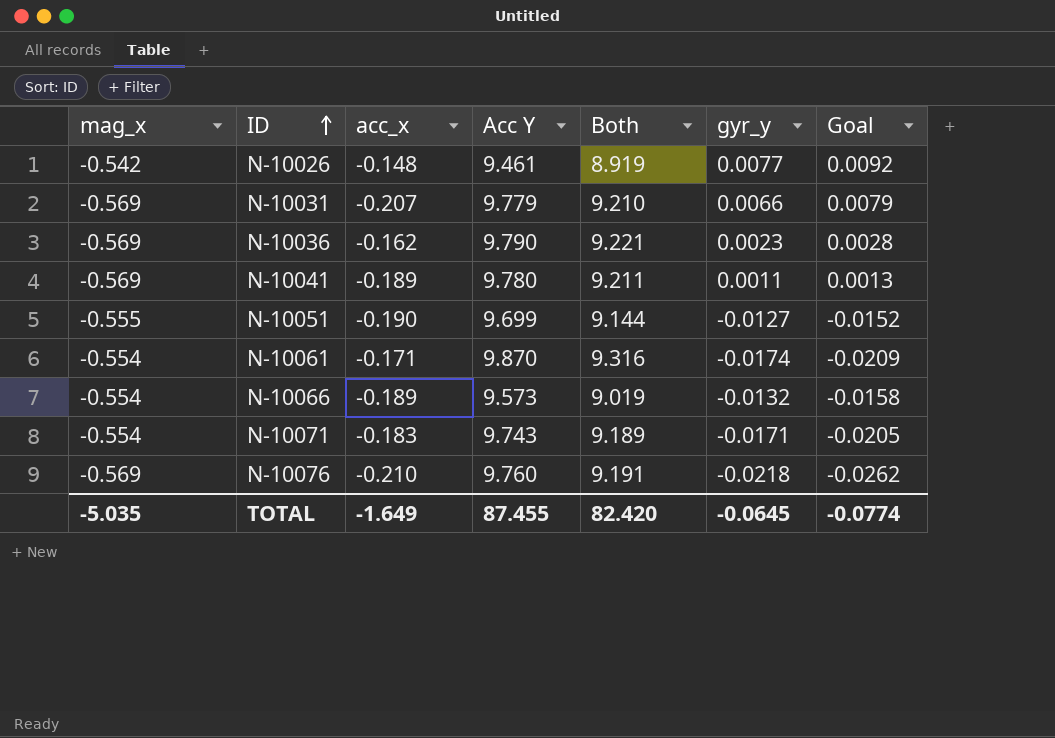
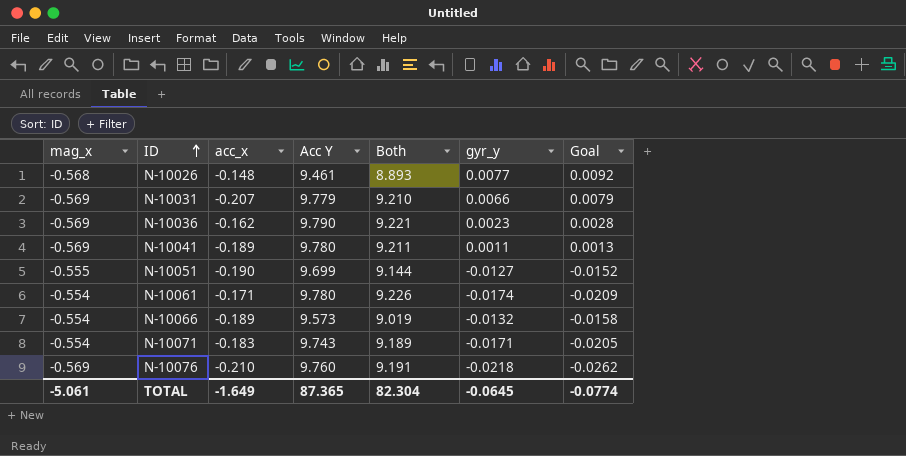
N-10026 | mag_x: -0.542 -> -0.568
N-10026 | Both: 8.919 -> 8.893
N-10061 | Acc Y: 9.870 -> 9.780
N-10061 | Both: 9.316 -> 9.226
TOTAL | mag_x: -5.035 -> -5.061
TOTAL | Acc Y: 87.455 -> 87.365
TOTAL | Both: 82.420 -> 82.304

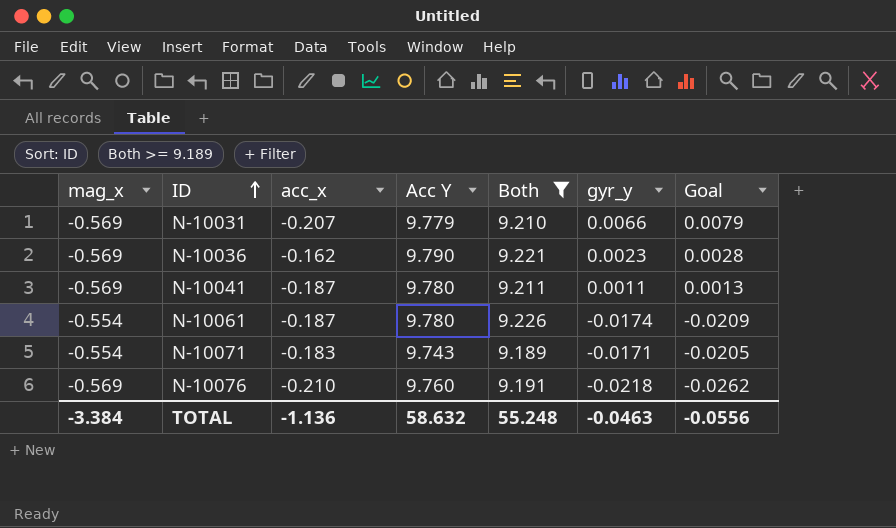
filter: none -> Both >= 9.189
N-10041 | acc_x: -0.189 -> -0.187
N-10061 | acc_x: -0.171 -> -0.187
TOTAL | mag_x: -5.061 -> -3.384
TOTAL | acc_x: -1.649 -> -1.136
TOTAL | Acc Y: 87.365 -> 58.632
TOTAL | Both: 82.304 -> 55.248
TOTAL | gyr_y: -0.0645 -> -0.0463
TOTAL | Goal: -0.0774 -> -0.0556

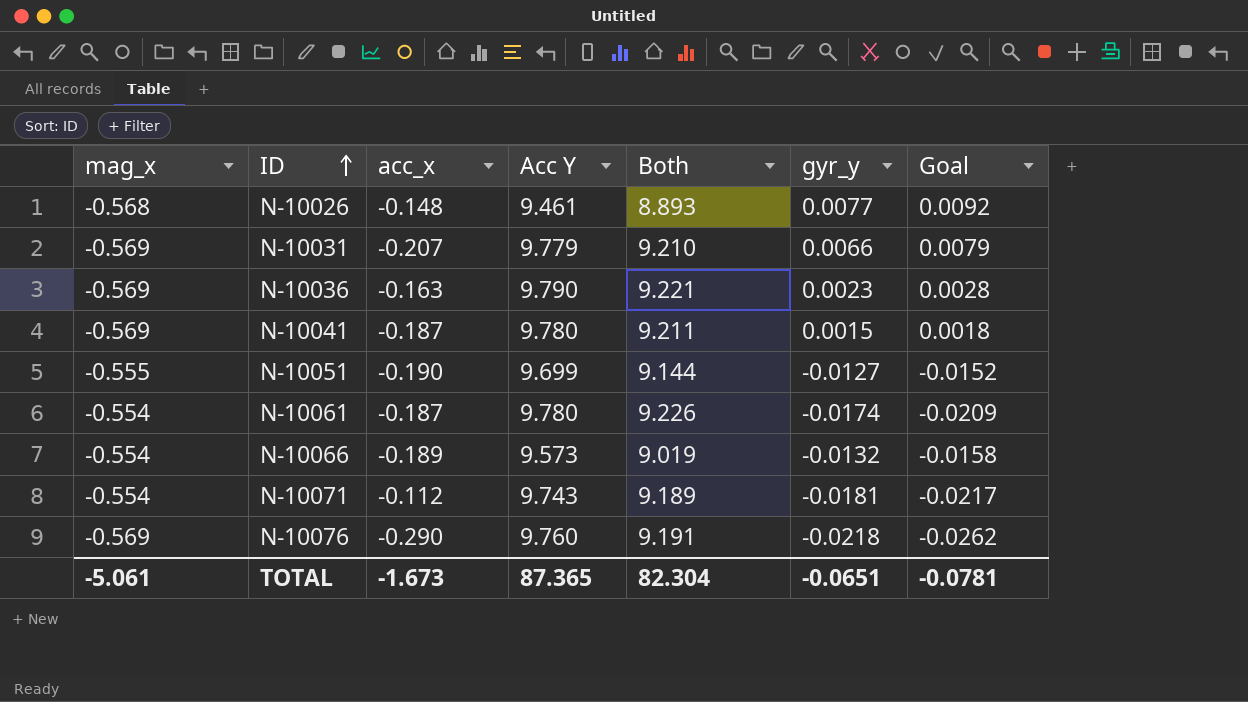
filter: Both >= 9.189 -> none
N-10036 | acc_x: -0.162 -> -0.163
N-10041 | gyr_y: 0.0011 -> 0.0015
N-10041 | Goal: 0.0013 -> 0.0018
N-10071 | acc_x: -0.183 -> -0.112
N-10071 | gyr_y: -0.0171 -> -0.0181
N-10071 | Goal: -0.0205 -> -0.0217
N-10076 | acc_x: -0.210 -> -0.290
TOTAL | mag_x: -3.384 -> -5.061
TOTAL | acc_x: -1.136 -> -1.673
TOTAL | Acc Y: 58.632 -> 87.365
TOTAL | Both: 55.248 -> 82.304
TOTAL | gyr_y: -0.0463 -> -0.0651
TOTAL | Goal: -0.0556 -> -0.0781

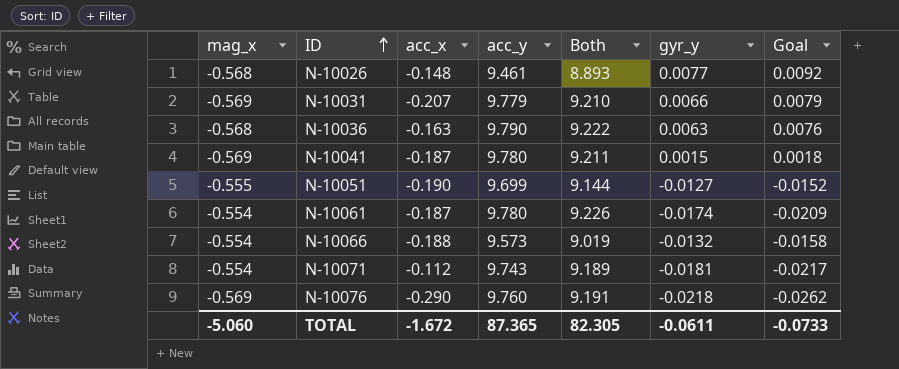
column name: Acc Y -> acc_y
N-10036 | mag_x: -0.569 -> -0.568
N-10036 | Both: 9.221 -> 9.222
N-10036 | gyr_y: 0.0023 -> 0.0063
N-10036 | Goal: 0.0028 -> 0.0076
N-10066 | acc_x: -0.189 -> -0.188
TOTAL | mag_x: -5.061 -> -5.060
TOTAL | acc_x: -1.673 -> -1.672
TOTAL | Both: 82.304 -> 82.305
TOTAL | gyr_y: -0.0651 -> -0.0611
TOTAL | Goal: -0.0781 -> -0.0733

